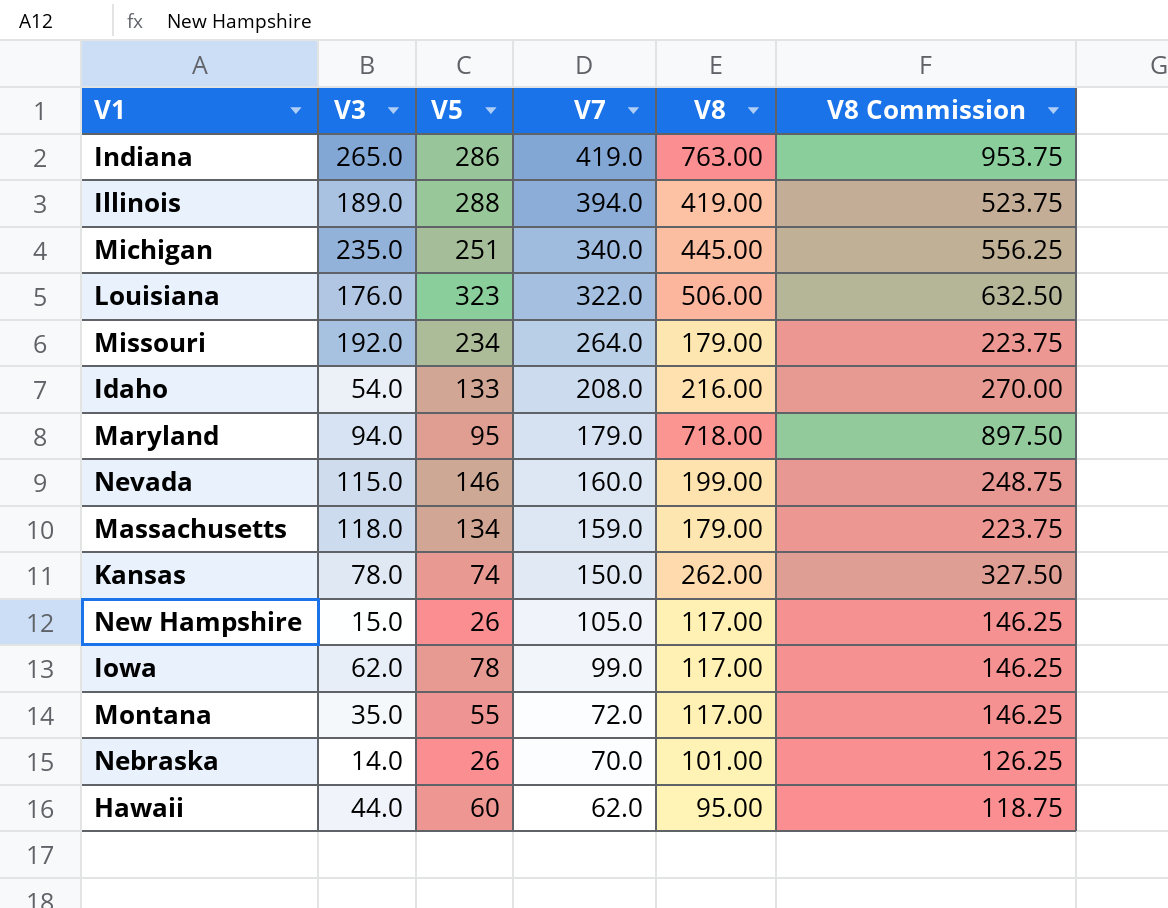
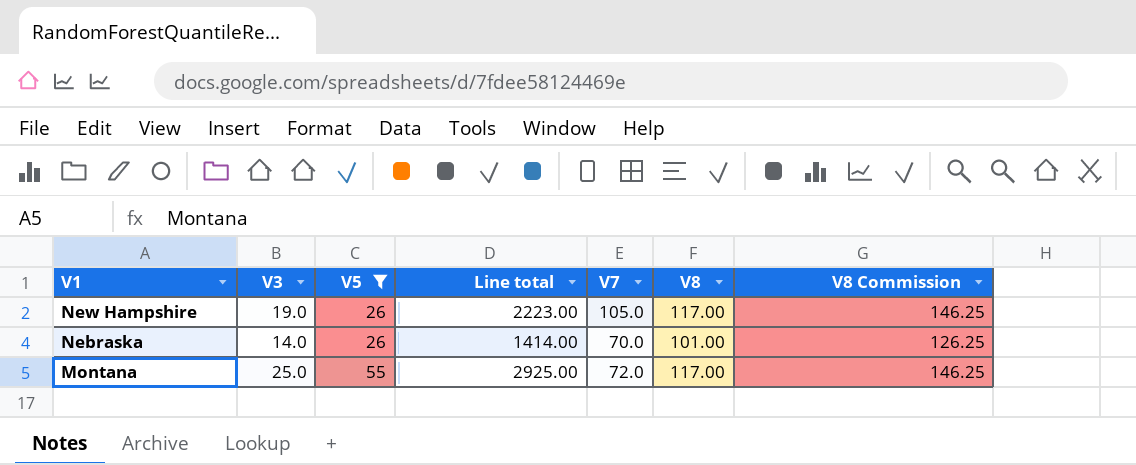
filter: none -> V5 <= 55
row order: V7 descending -> V1 descending
column Line total | formula: none -> [V3] * [V8]
New Hampshire | V3: 15.0 -> 19.0
Montana | V3: 35.0 -> 25.0

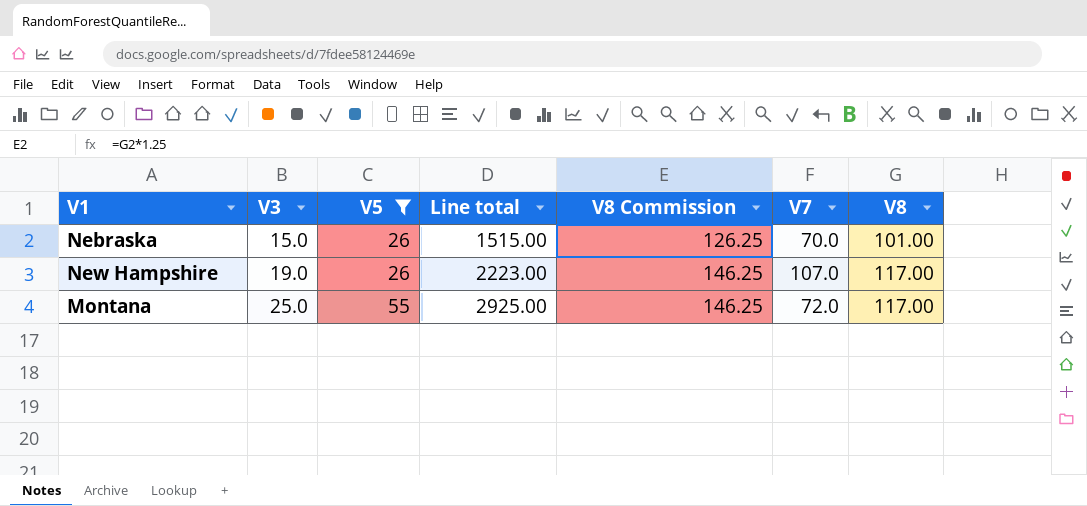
row order: V1 descending -> V3 ascending
column V8 Commission | position: 7 -> 5
Nebraska | V3: 14.0 -> 15.0
Nebraska | Line total: 1414.00 -> 1515.00
New Hampshire | V7: 105.0 -> 107.0

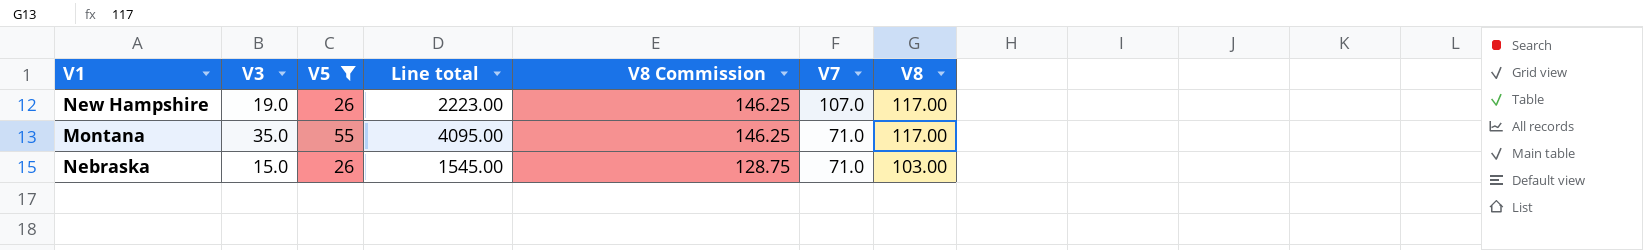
row order: V3 ascending -> V8 Commission descending
Montana | V3: 25.0 -> 35.0
Montana | Line total: 2925.00 -> 4095.00
Montana | V7: 72.0 -> 71.0
Nebraska | Line total: 1515.00 -> 1545.00
Nebraska | V8 Commission: 126.25 -> 128.75
Nebraska | V7: 70.0 -> 71.0
Nebraska | V8: 101.00 -> 103.00

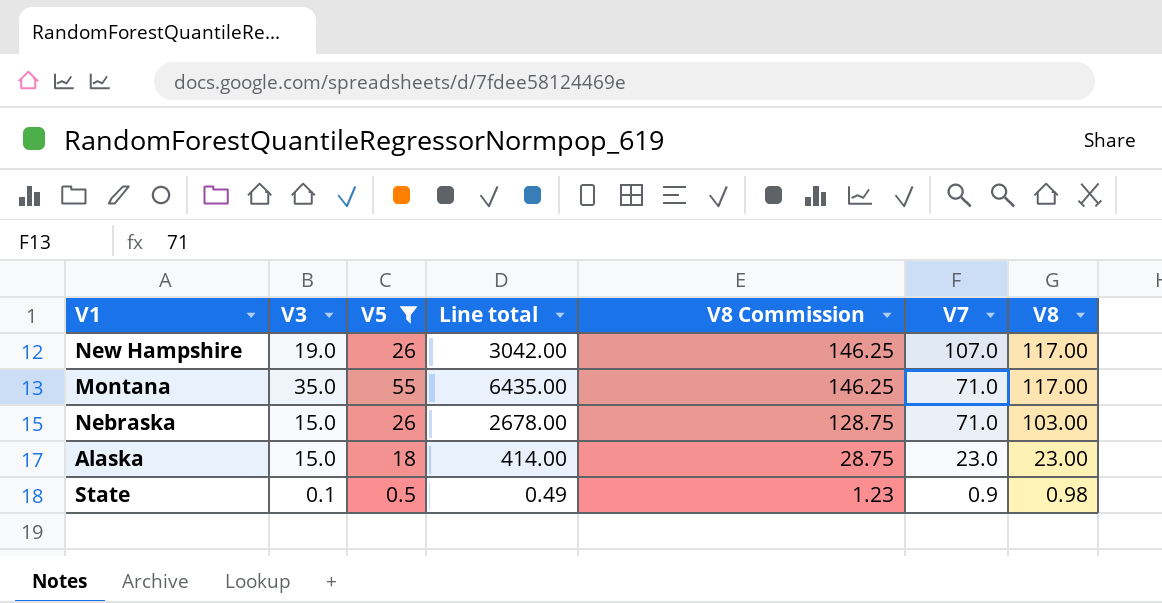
column Line total | formula: [V3] * [V8] -> [V5] * [V8]
row Alaska: none -> 15.0 | 18 | 414.00 | 28.75 | 23.0 | 23.00
row State: none -> 0.1 | 0.5 | 0.49 | 1.23 | 0.9 | 0.98

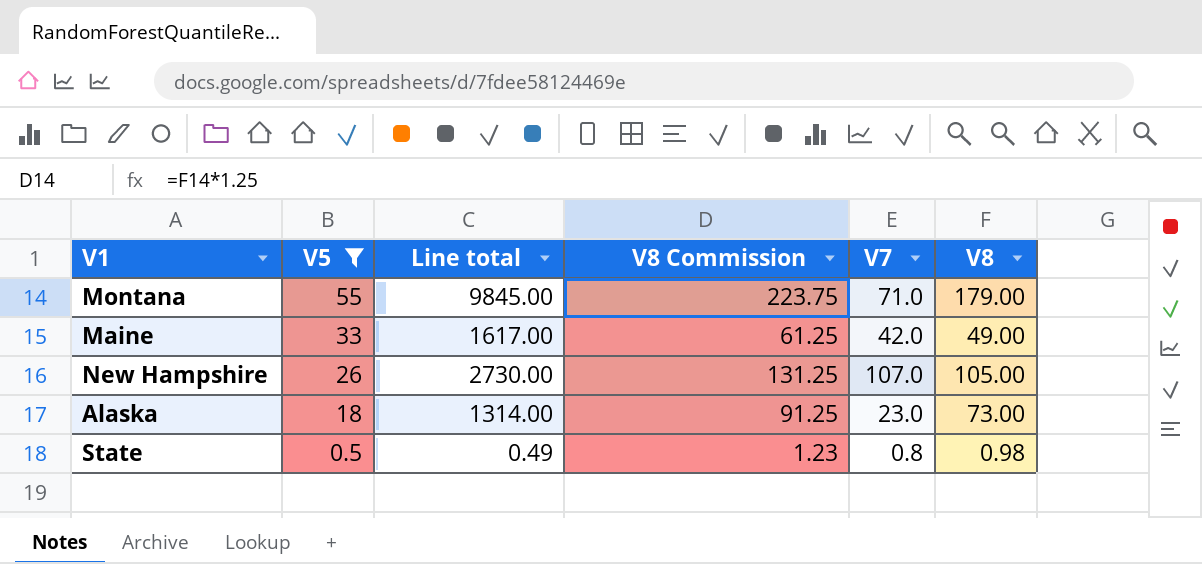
row order: V8 Commission descending -> V5 descending
column V3 | position: 2 -> none
row Nebraska: 15.0 | 26 | 2678.00 | 128.75 | 71.0 | 103.00 -> none
Montana | Line total: 6435.00 -> 9845.00
Montana | V8 Commission: 146.25 -> 223.75
Montana | V8: 117.00 -> 179.00
row Maine: none -> 33 | 1617.00 | 61.25 | 42.0 | 49.00
New Hampshire | Line total: 3042.00 -> 2730.00
New Hampshire | V8 Commission: 146.25 -> 131.25
New Hampshire | V8: 117.00 -> 105.00
Alaska | Line total: 414.00 -> 1314.00
Alaska | V8 Commission: 28.75 -> 91.25
Alaska | V8: 23.00 -> 73.00
State | V7: 0.9 -> 0.8

